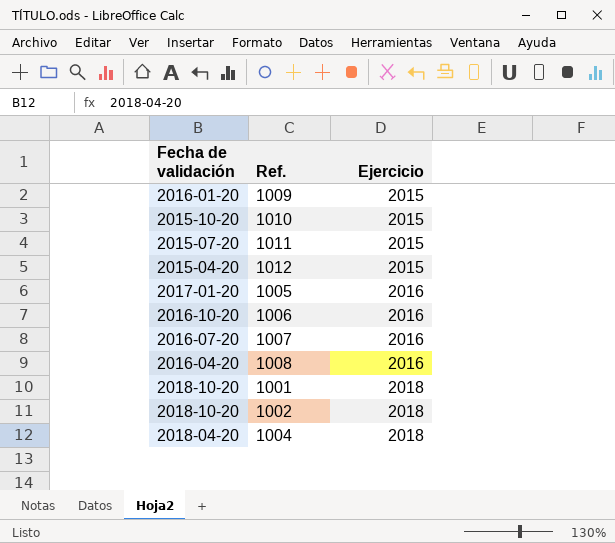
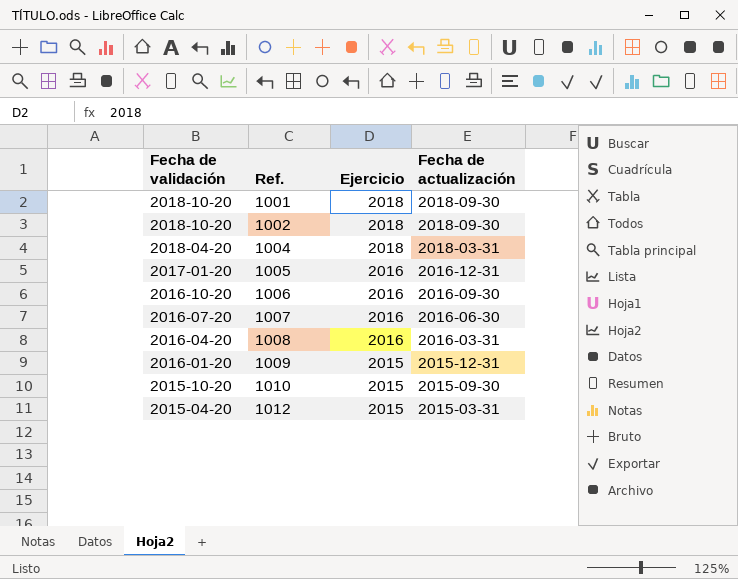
row order: Ejercicio ascending -> Fecha de validación descending
column Fecha de actualización | position: none -> 4
row 1011: 2015-07-20 | 2015 -> none

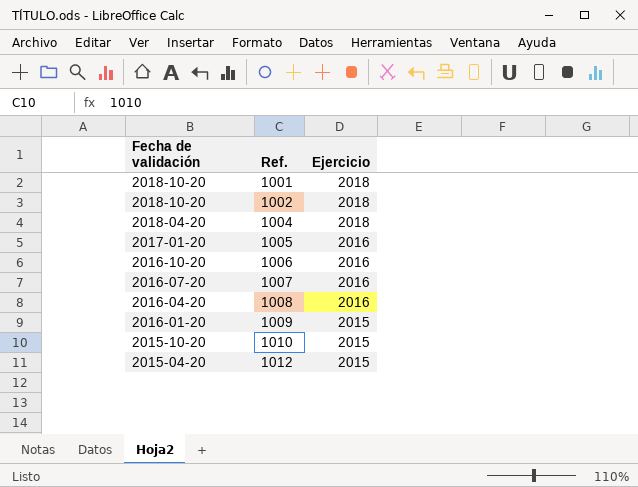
column Fecha de actualización | position: 4 -> none

